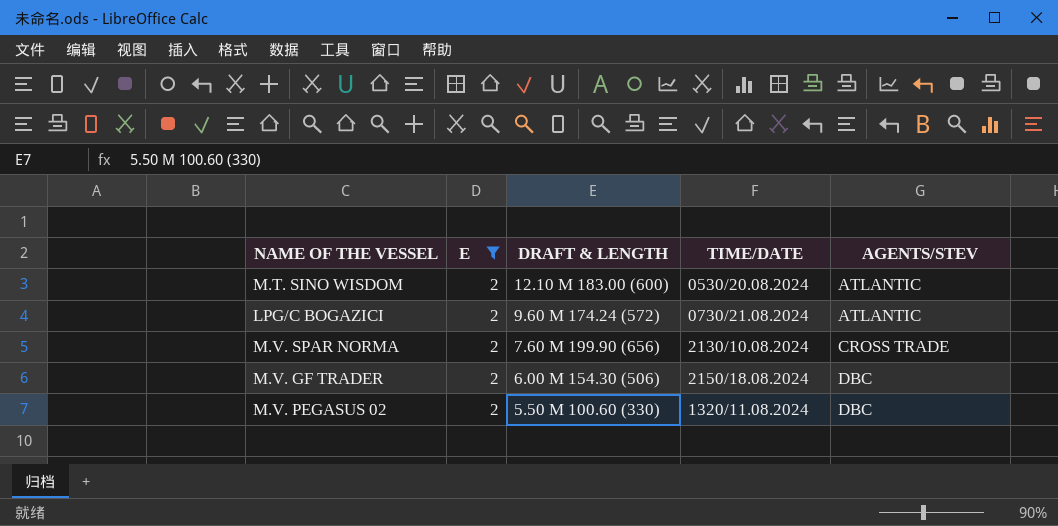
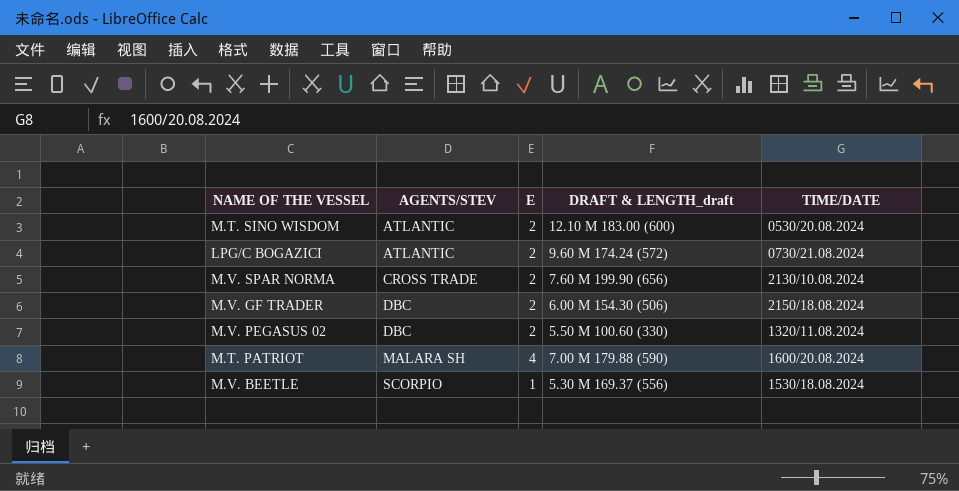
filter: E = 2 -> none
column AGENTS/STEV | position: 5 -> 2
column name: DRAFT & LENGTH -> DRAFT & LENGTH_draft

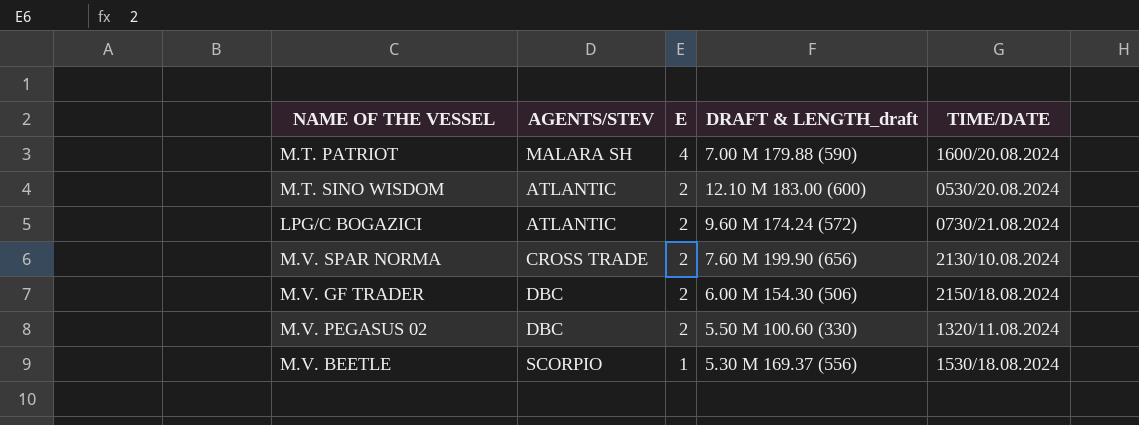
row order: AGENTS/STEV ascending -> E descending

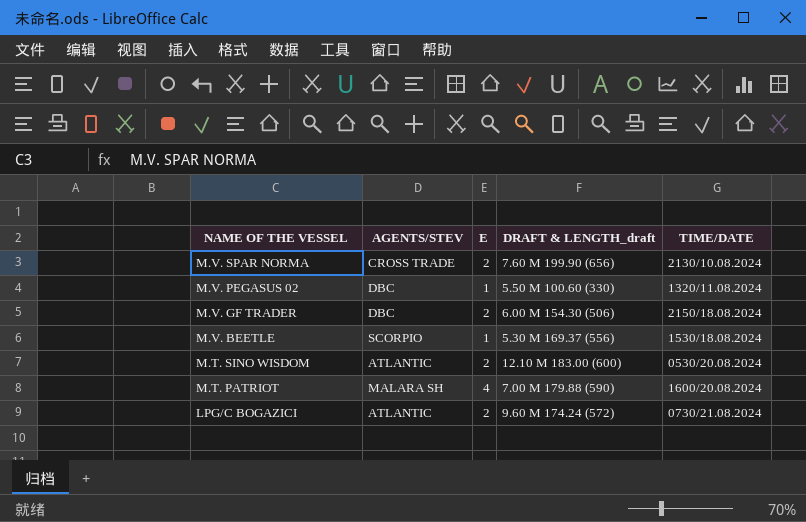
row order: E descending -> NAME OF THE VESSEL descending
M.V. PEGASUS 02 | E: 2 -> 1

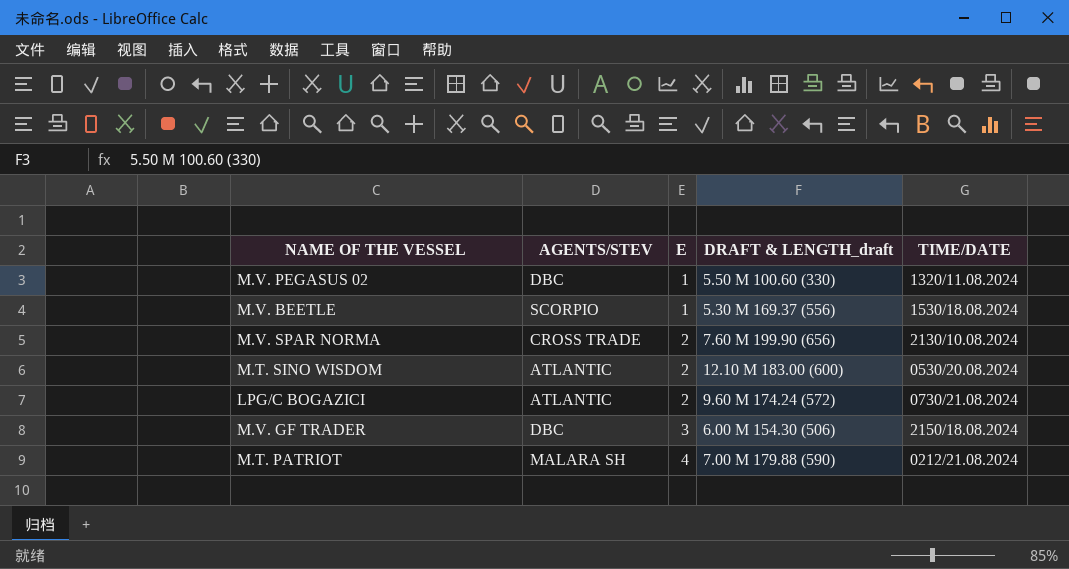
row order: NAME OF THE VESSEL descending -> E ascending
M.V. GF TRADER | E: 2 -> 3
M.T. PATRIOT | TIME/DATE: 1600/20.08.2024 -> 0212/21.08.2024

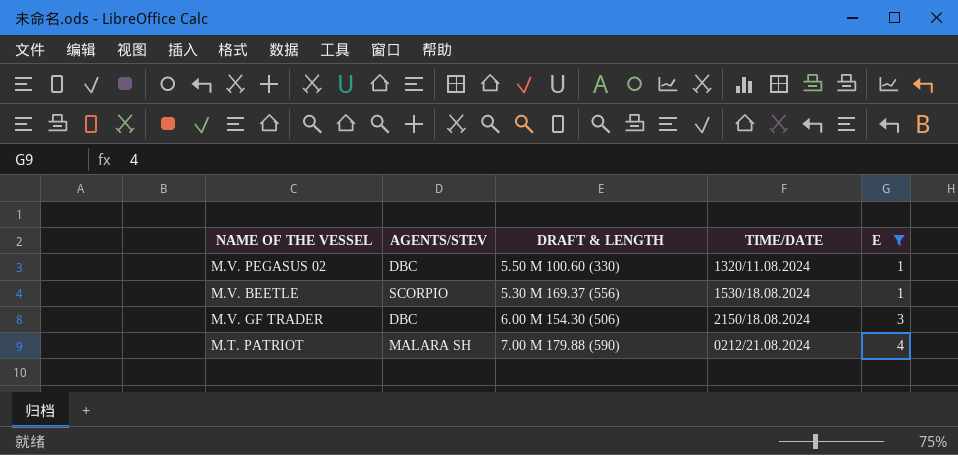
filter: none -> E != 2
column name: DRAFT & LENGTH_draft -> DRAFT & LENGTH
column E | position: 3 -> 5

